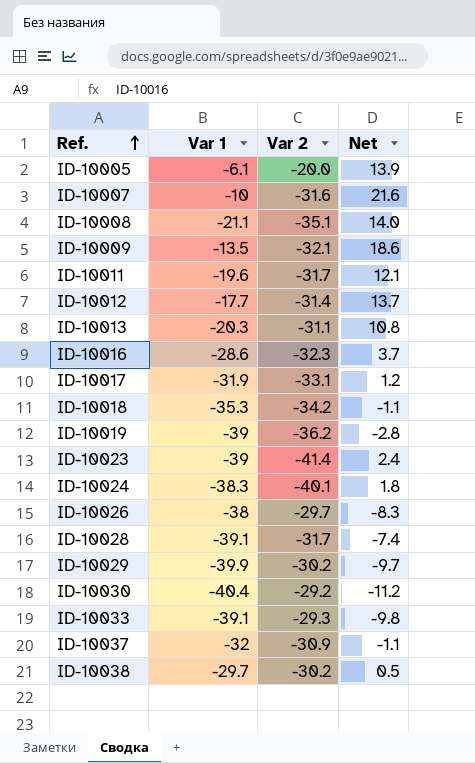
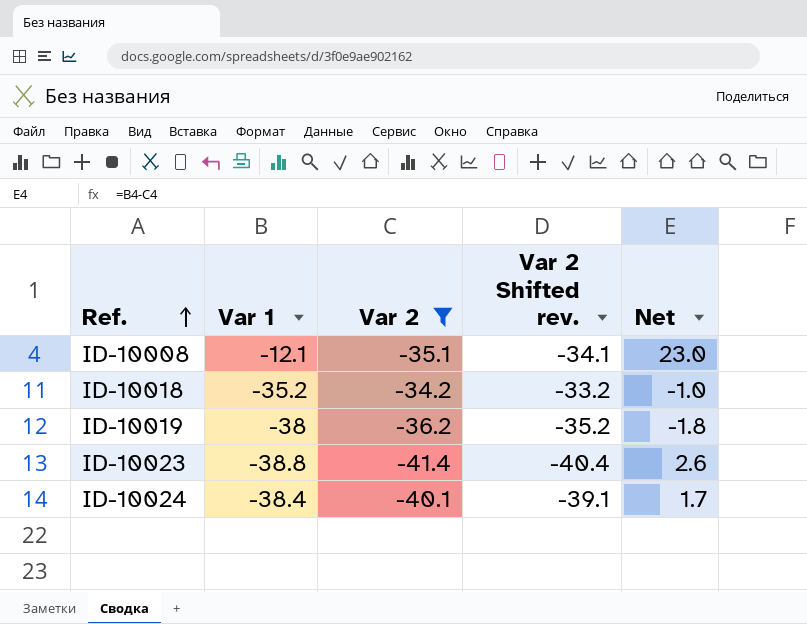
filter: none -> Var 2 <= -34.2
column Var 2 Shifted rev. | formula: none -> [Var 2] + 1
ID-10008 | Var 1: -21.1 -> -12.1
ID-10008 | Net: 14.0 -> 23.0
ID-10018 | Var 1: -35.3 -> -35.2
ID-10018 | Net: -1.1 -> -1.0
ID-10019 | Var 1: -39 -> -38
ID-10019 | Net: -2.8 -> -1.8
ID-10023 | Var 1: -39 -> -38.8
ID-10023 | Net: 2.4 -> 2.6
ID-10024 | Var 1: -38.3 -> -38.4
ID-10024 | Net: 1.8 -> 1.7

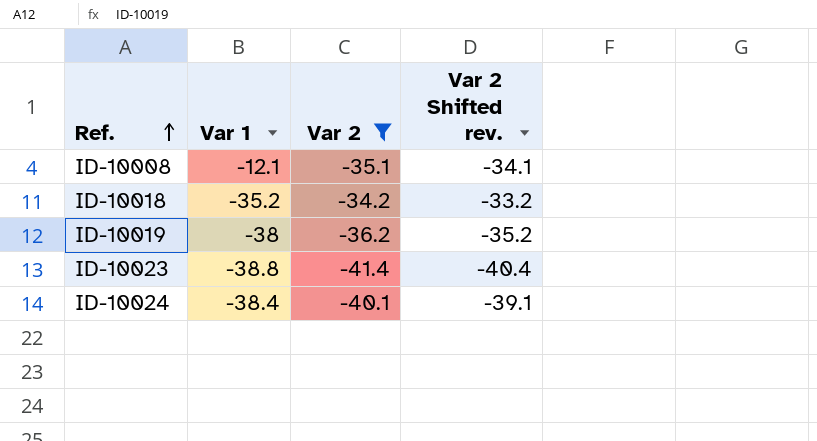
column Net | formula: [Var 1] - [Var 2] -> none

